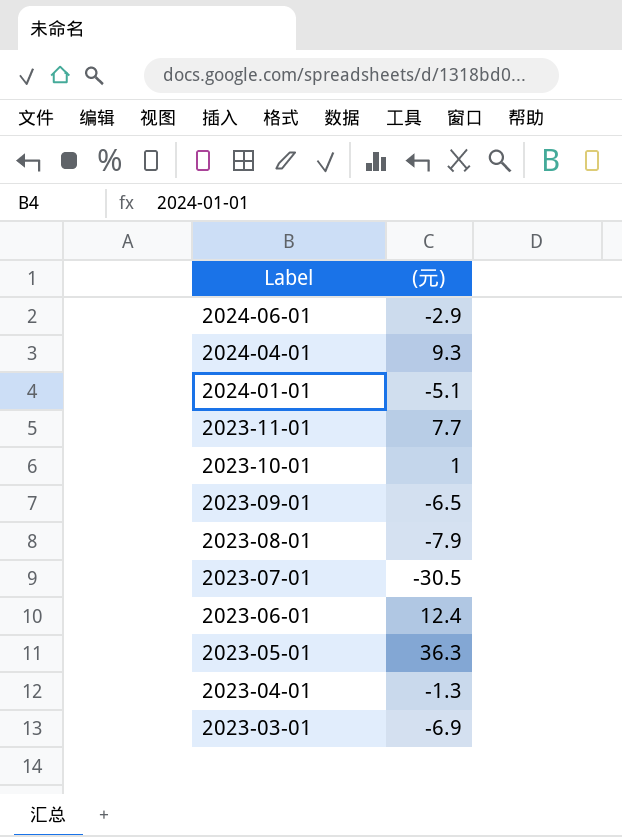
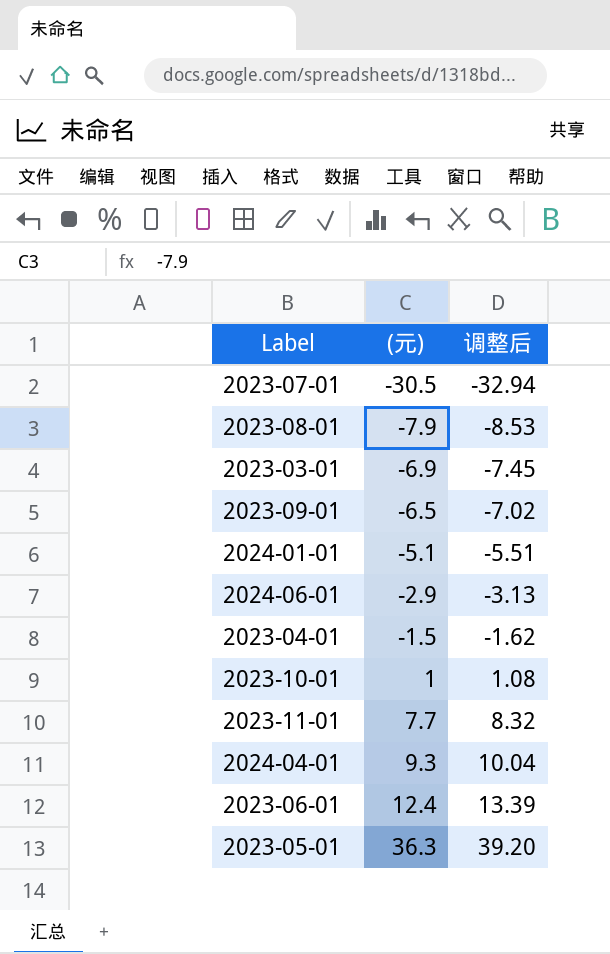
row order: Label descending -> (元) ascending
column 调整后 | formula: none -> [(元)] * 1.08
2023-04-01 | (元): -1.3 -> -1.5

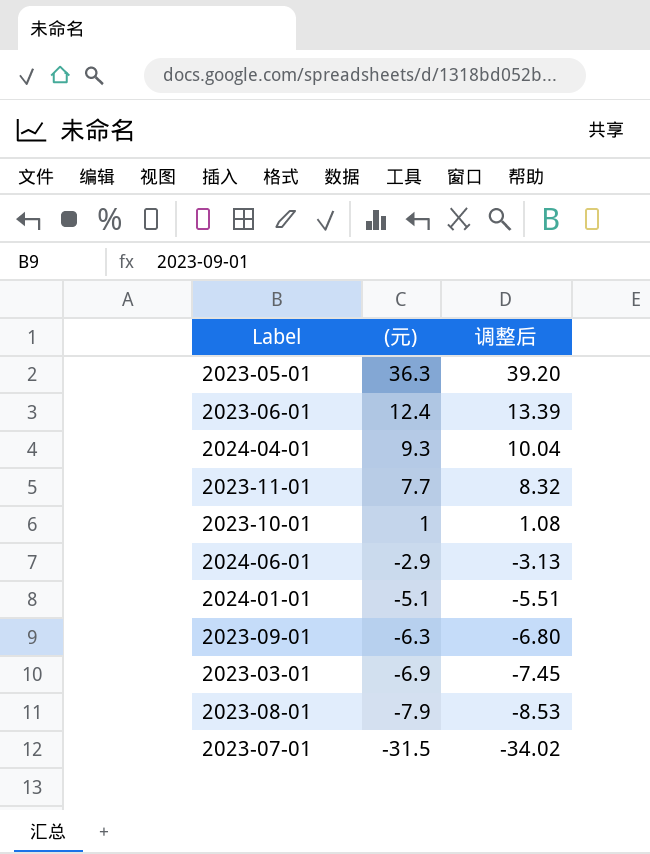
row order: (元) ascending -> (元) descending
row 2023-04-01: -1.5 | -1.62 -> none
2023-09-01 | (元): -6.5 -> -6.3
2023-09-01 | 调整后: -7.02 -> -6.80
2023-07-01 | (元): -30.5 -> -31.5
2023-07-01 | 调整后: -32.94 -> -34.02

